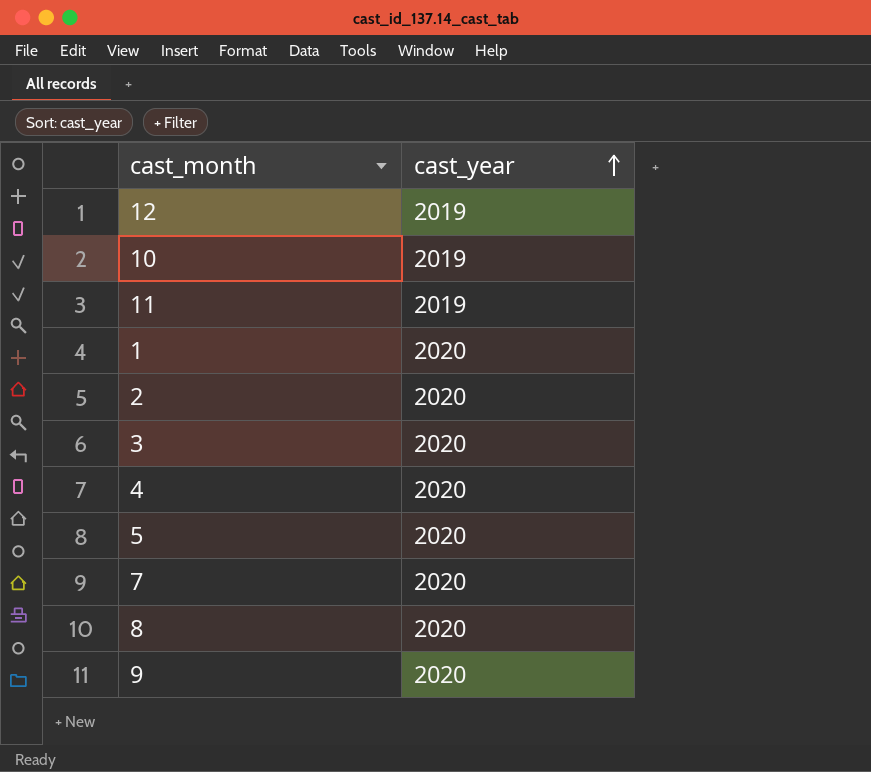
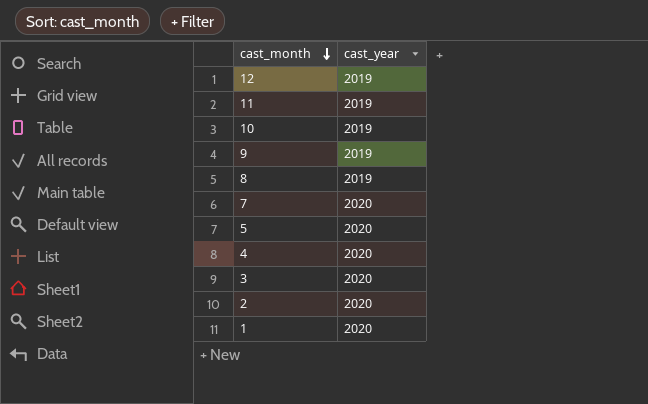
row order: cast_year ascending -> cast_month descending
9 | cast_year: 2020 -> 2019
8 | cast_year: 2020 -> 2019

